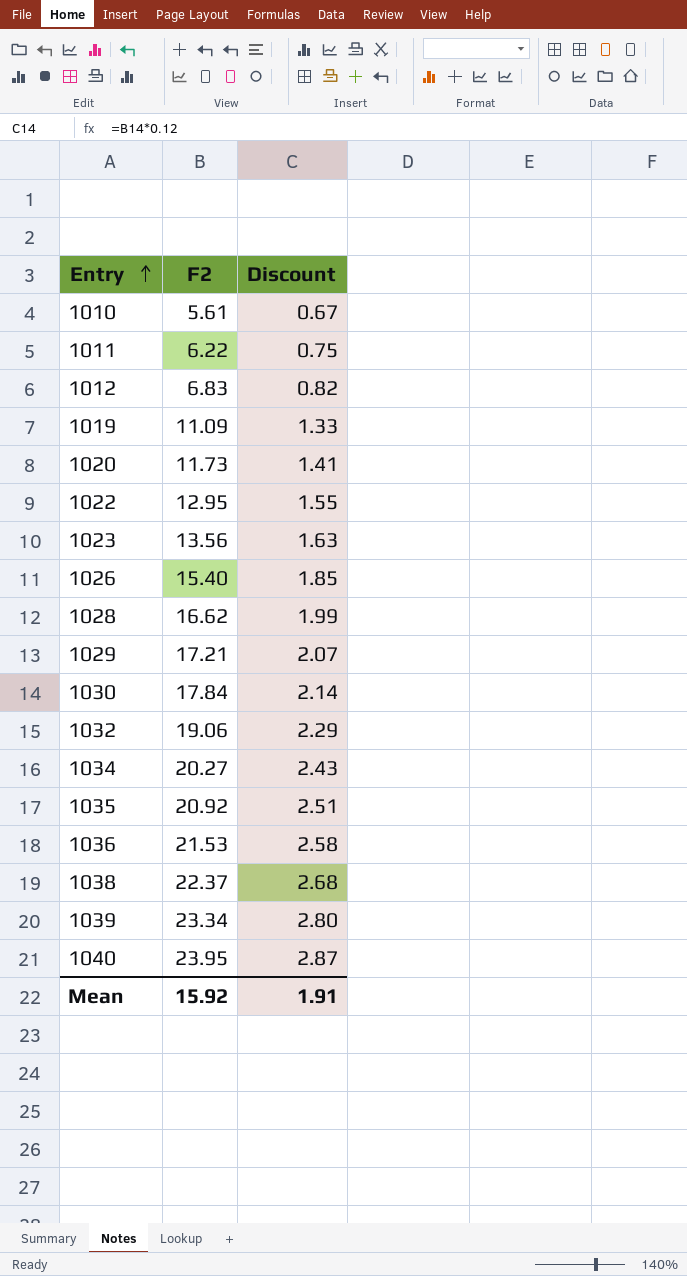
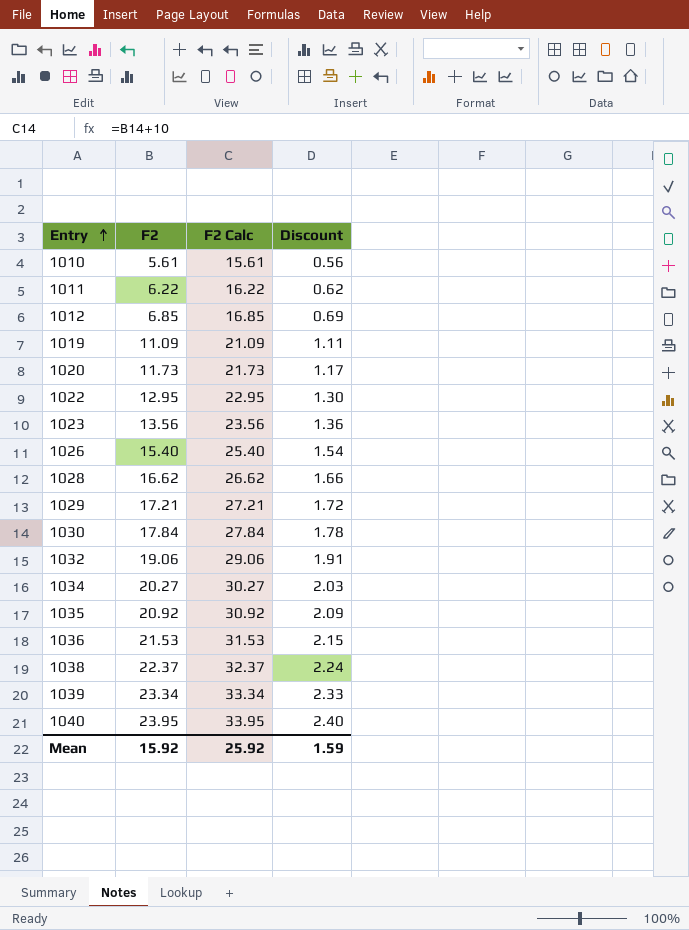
column F2 Calc | formula: none -> [F2] + 10
column Discount | formula: [F2] * 0.12 -> [F2] * 0.1
1012 | F2: 6.83 -> 6.85
Mean | Discount: 1.91 -> 1.59

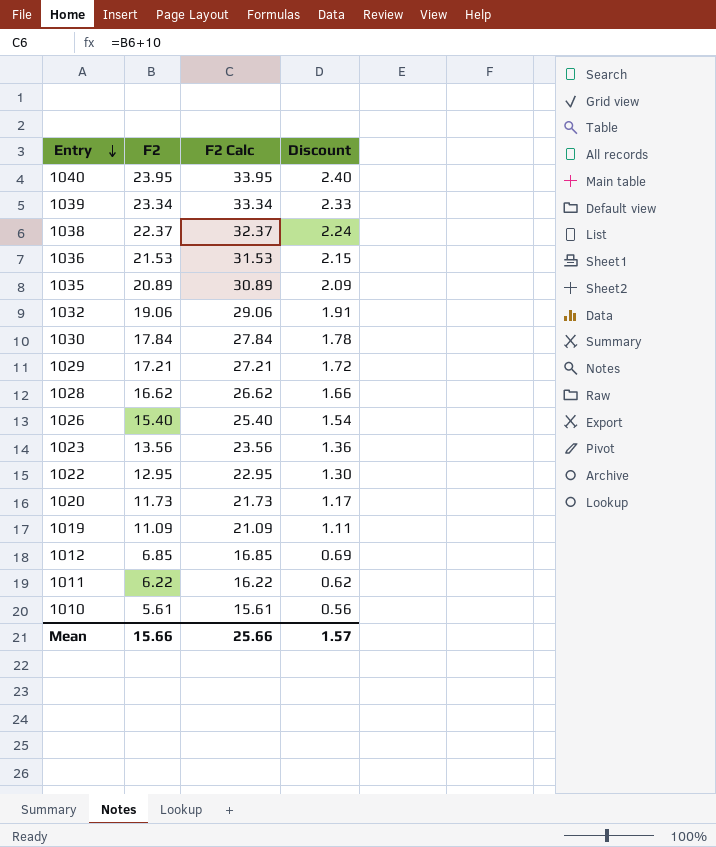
row order: Entry ascending -> Entry descending
row 1034: 20.27 | 30.27 | 2.03 -> none
1035 | F2: 20.92 -> 20.89
1035 | F2 Calc: 30.92 -> 30.89
Mean | F2: 15.92 -> 15.66
Mean | F2 Calc: 25.92 -> 25.66
Mean | Discount: 1.59 -> 1.57

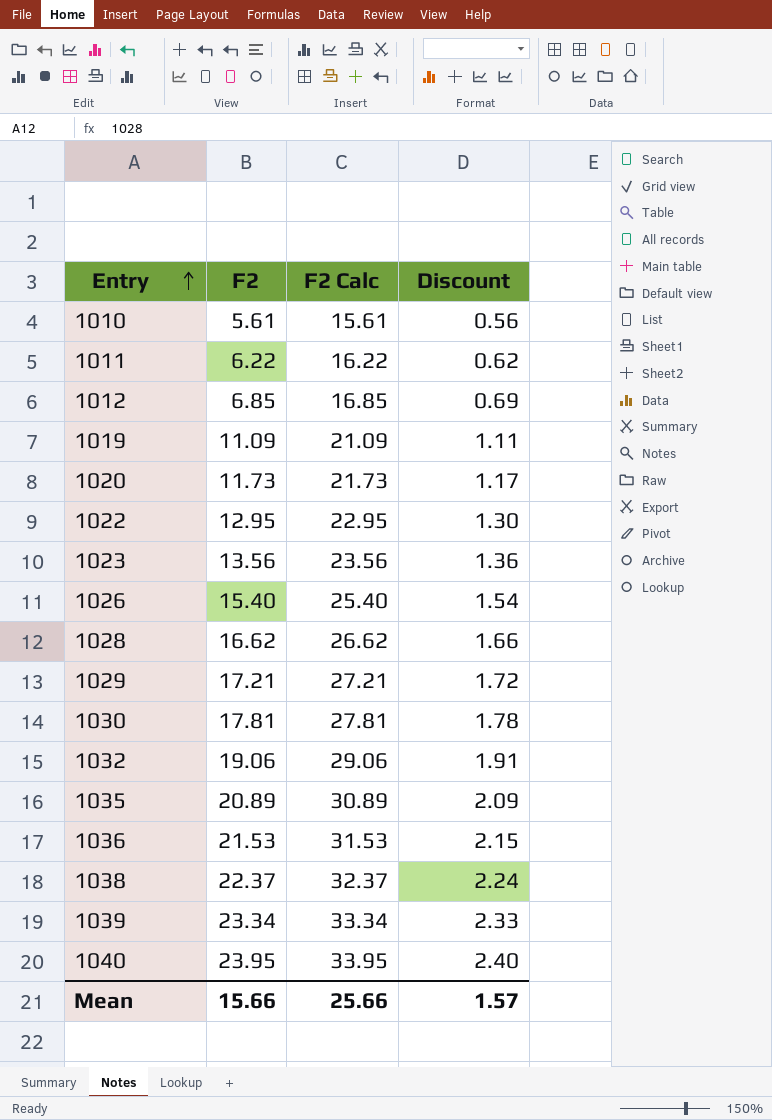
row order: Entry descending -> Entry ascending
1030 | F2: 17.84 -> 17.81
1030 | F2 Calc: 27.84 -> 27.81

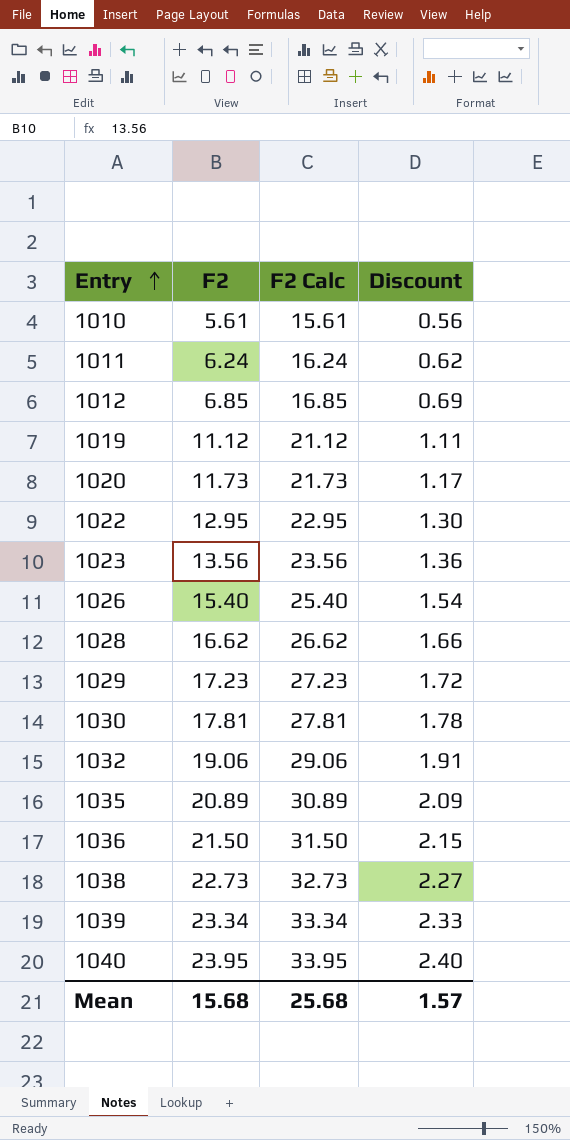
1011 | F2: 6.22 -> 6.24
1011 | F2 Calc: 16.22 -> 16.24
1019 | F2: 11.09 -> 11.12
1019 | F2 Calc: 21.09 -> 21.12
1029 | F2: 17.21 -> 17.23
1029 | F2 Calc: 27.21 -> 27.23
1036 | F2: 21.53 -> 21.50
1036 | F2 Calc: 31.53 -> 31.50
1038 | F2: 22.37 -> 22.73
1038 | F2 Calc: 32.37 -> 32.73
1038 | Discount: 2.24 -> 2.27
Mean | F2: 15.66 -> 15.68
Mean | F2 Calc: 25.66 -> 25.68

